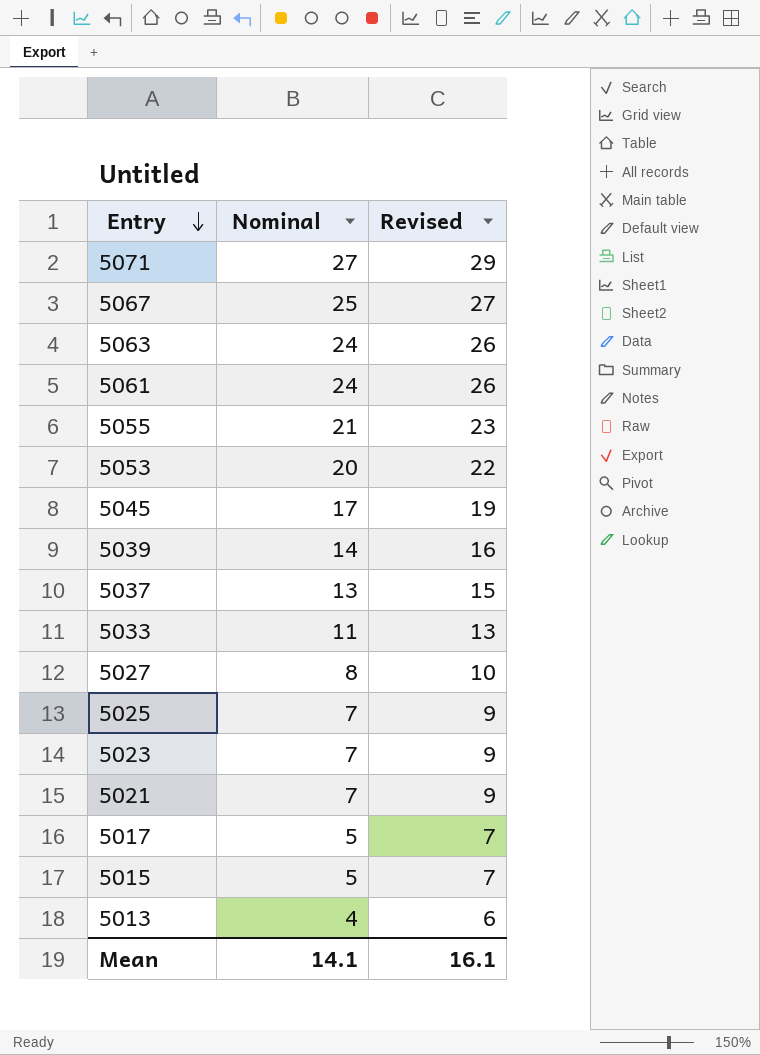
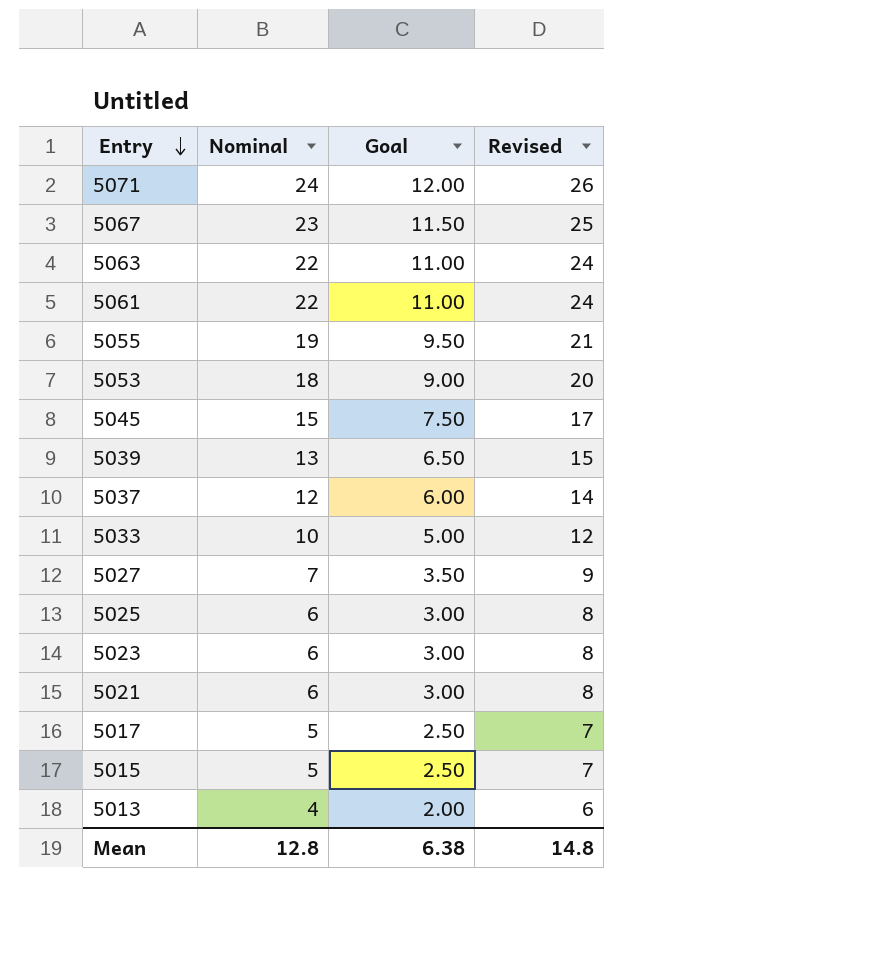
column Goal | formula: none -> [Nominal] * 0.5
5071 | Nominal: 27 -> 24
5071 | Revised: 29 -> 26
5067 | Nominal: 25 -> 23
5067 | Revised: 27 -> 25
5063 | Nominal: 24 -> 22
5063 | Revised: 26 -> 24
5061 | Nominal: 24 -> 22
5061 | Revised: 26 -> 24
5055 | Nominal: 21 -> 19
5055 | Revised: 23 -> 21
5053 | Nominal: 20 -> 18
5053 | Revised: 22 -> 20
5045 | Nominal: 17 -> 15
5045 | Revised: 19 -> 17
5039 | Nominal: 14 -> 13
5039 | Revised: 16 -> 15
5037 | Nominal: 13 -> 12
5037 | Revised: 15 -> 14
5033 | Nominal: 11 -> 10
5033 | Revised: 13 -> 12
5027 | Nominal: 8 -> 7
5027 | Revised: 10 -> 9
5025 | Nominal: 7 -> 6
5025 | Revised: 9 -> 8
5023 | Nominal: 7 -> 6
5023 | Revised: 9 -> 8
5021 | Nominal: 7 -> 6
5021 | Revised: 9 -> 8
Mean | Nominal: 14.1 -> 12.8
Mean | Revised: 16.1 -> 14.8

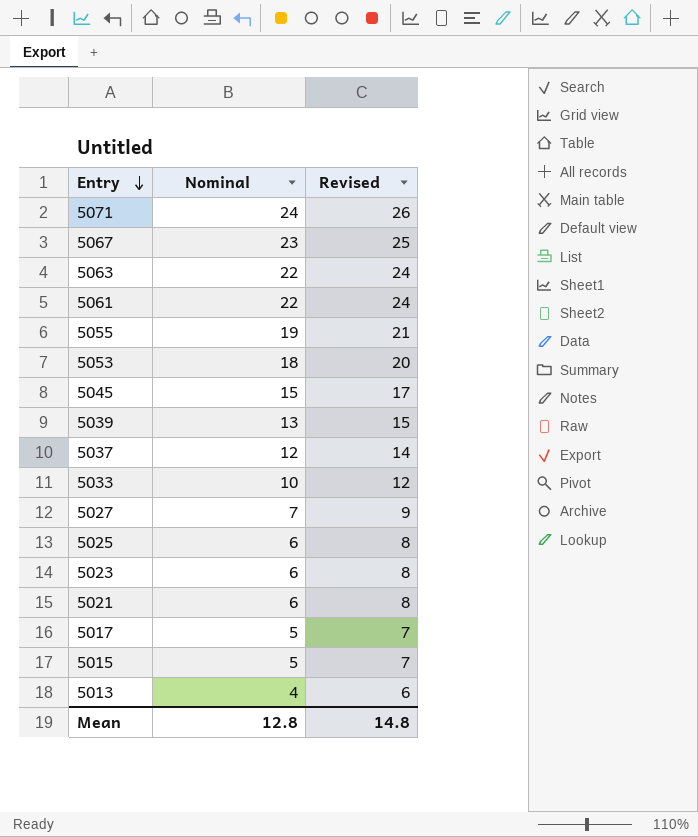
column Goal | formula: [Nominal] * 0.5 -> none

